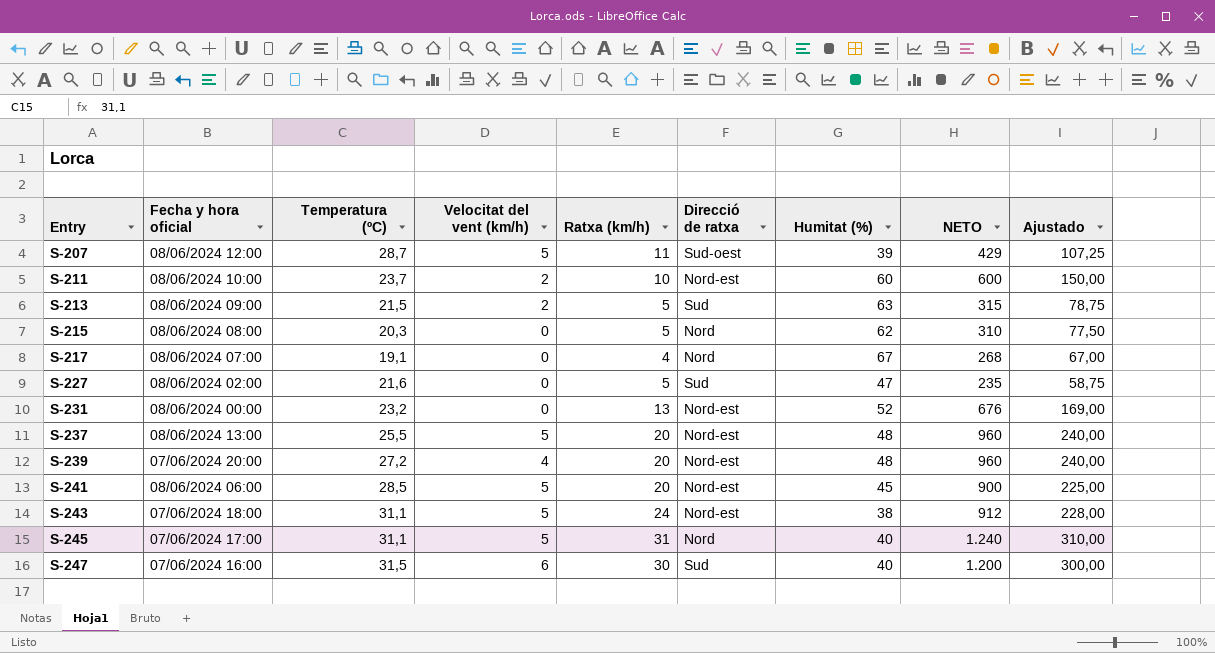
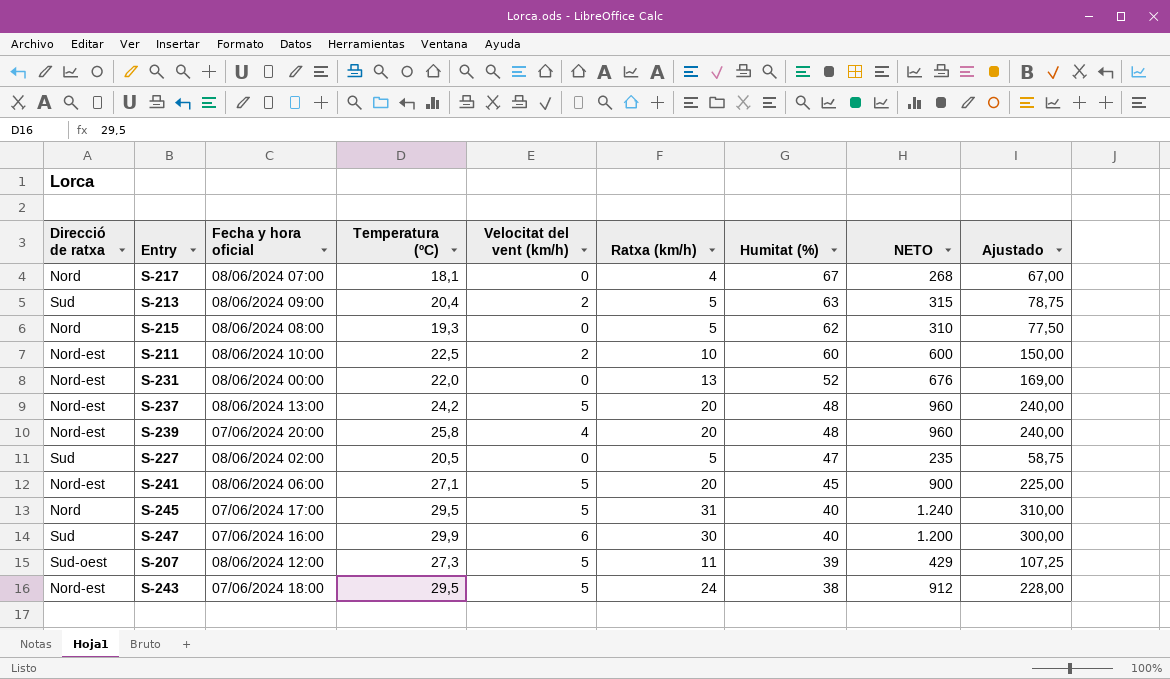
row order: Entry ascending -> Humitat (%) descending
column Direcció de ratxa | position: 6 -> 1
S-217 | Temperatura (ºC): 19,1 -> 18,1
S-213 | Temperatura (ºC): 21,5 -> 20,4
S-215 | Temperatura (ºC): 20,3 -> 19,3
S-211 | Temperatura (ºC): 23,7 -> 22,5
S-231 | Temperatura (ºC): 23,2 -> 22,0
S-237 | Temperatura (ºC): 25,5 -> 24,2
S-239 | Temperatura (ºC): 27,2 -> 25,8
S-227 | Temperatura (ºC): 21,6 -> 20,5
S-241 | Temperatura (ºC): 28,5 -> 27,1
S-245 | Temperatura (ºC): 31,1 -> 29,5
S-247 | Temperatura (ºC): 31,5 -> 29,9
S-207 | Temperatura (ºC): 28,7 -> 27,3
S-243 | Temperatura (ºC): 31,1 -> 29,5

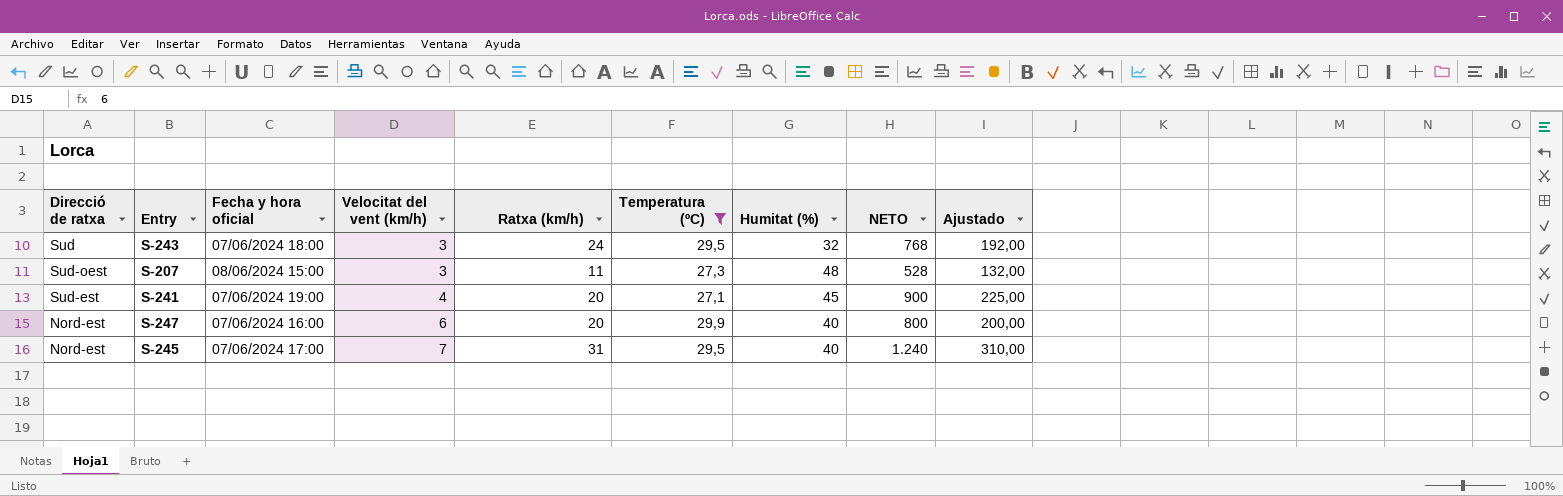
filter: none -> Temperatura (ºC) >= 27,1
row order: Humitat (%) descending -> Velocitat del vent (km/h) ascending
column Temperatura (ºC) | position: 4 -> 6
S-243 | Direcció de ratxa: Nord-est -> Sud
S-243 | Velocitat del vent (km/h): 5 -> 3
S-243 | Humitat (%): 38 -> 32
S-243 | NETO: 912 -> 768
S-243 | Ajustado: 228,00 -> 192,00
S-207 | Fecha y hora oficial: 08/06/2024 12:00 -> 08/06/2024 15:00
S-207 | Velocitat del vent (km/h): 5 -> 3
S-207 | Humitat (%): 39 -> 48
S-207 | NETO: 429 -> 528
S-207 | Ajustado: 107,25 -> 132,00
S-241 | Direcció de ratxa: Nord-est -> Sud-est
S-241 | Fecha y hora oficial: 08/06/2024 06:00 -> 07/06/2024 19:00
S-241 | Velocitat del vent (km/h): 5 -> 4
S-247 | Direcció de ratxa: Sud -> Nord-est
S-247 | Ratxa (km/h): 30 -> 20
S-247 | NETO: 1.200 -> 800
S-247 | Ajustado: 300,00 -> 200,00
S-245 | Direcció de ratxa: Nord -> Nord-est
S-245 | Velocitat del vent (km/h): 5 -> 7

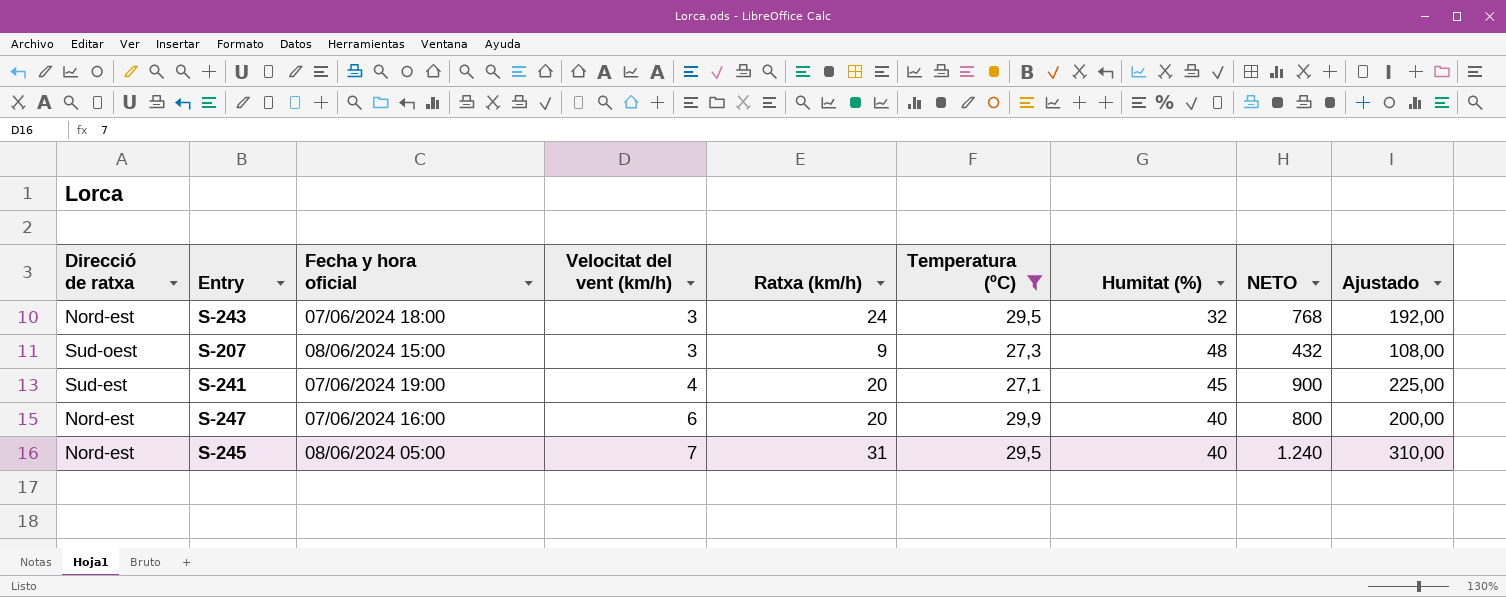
S-243 | Direcció de ratxa: Sud -> Nord-est
S-207 | Ratxa (km/h): 11 -> 9
S-207 | NETO: 528 -> 432
S-207 | Ajustado: 132,00 -> 108,00
S-245 | Fecha y hora oficial: 07/06/2024 17:00 -> 08/06/2024 05:00

